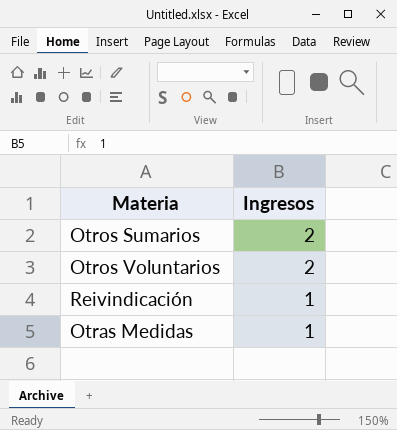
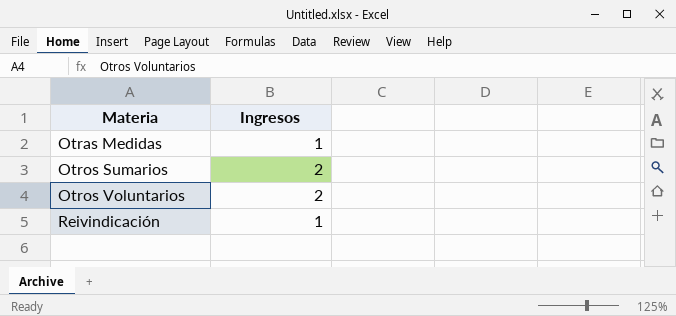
row order: Ingresos descending -> Materia ascending

